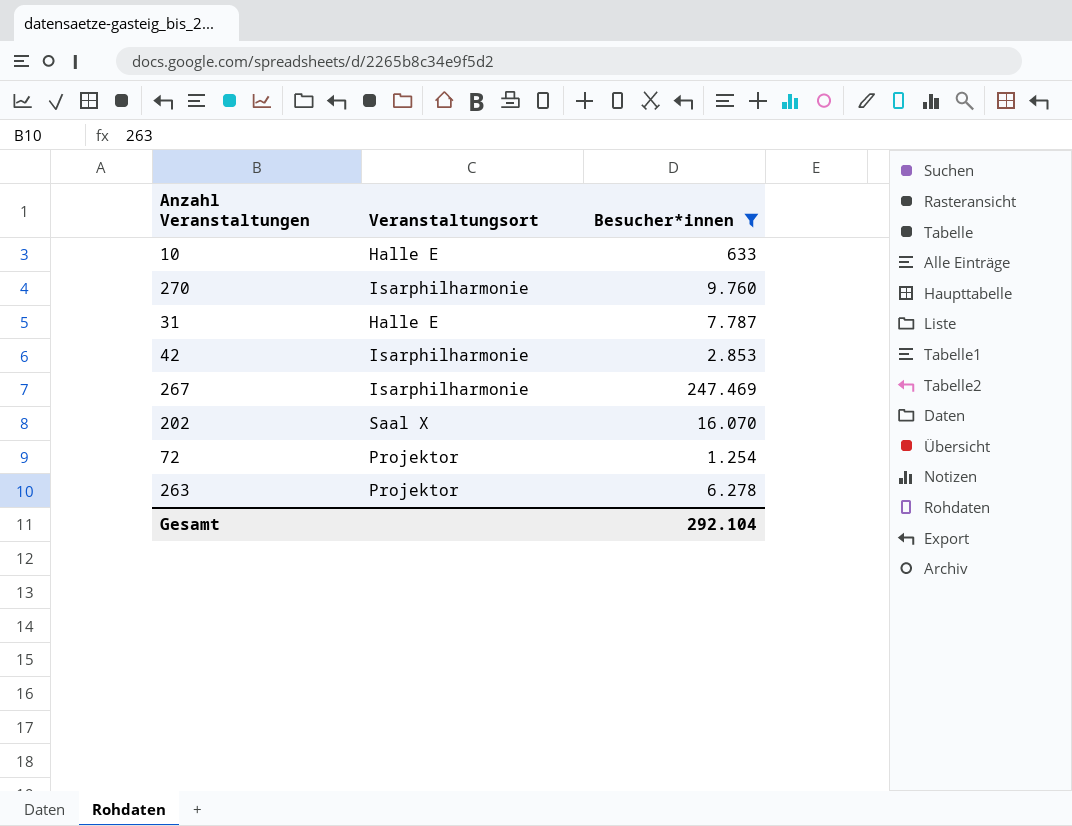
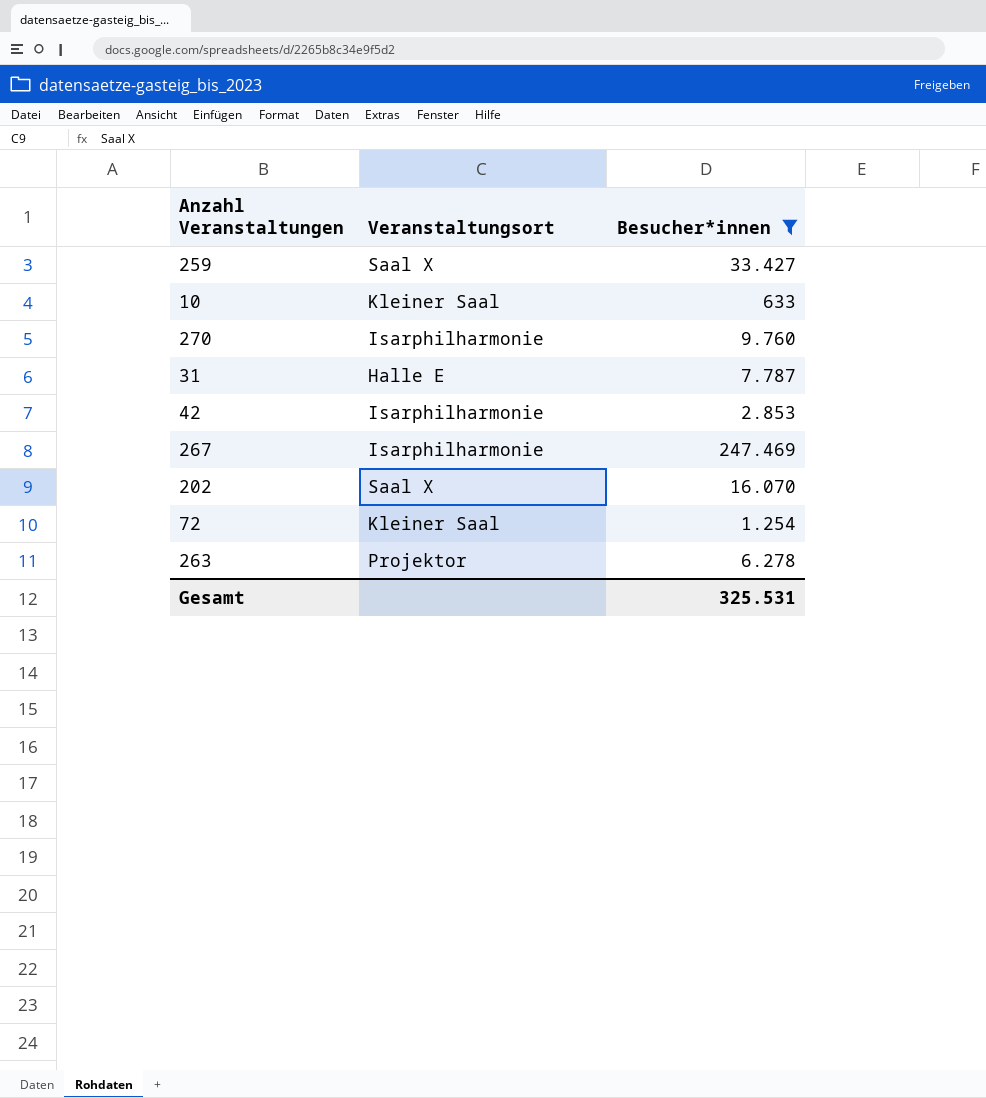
row 259: none -> Saal X | 33.427
10 | Veranstaltungsort: Halle E -> Kleiner Saal
72 | Veranstaltungsort: Projektor -> Kleiner Saal
Gesamt | Besucher*innen: 292.104 -> 325.531

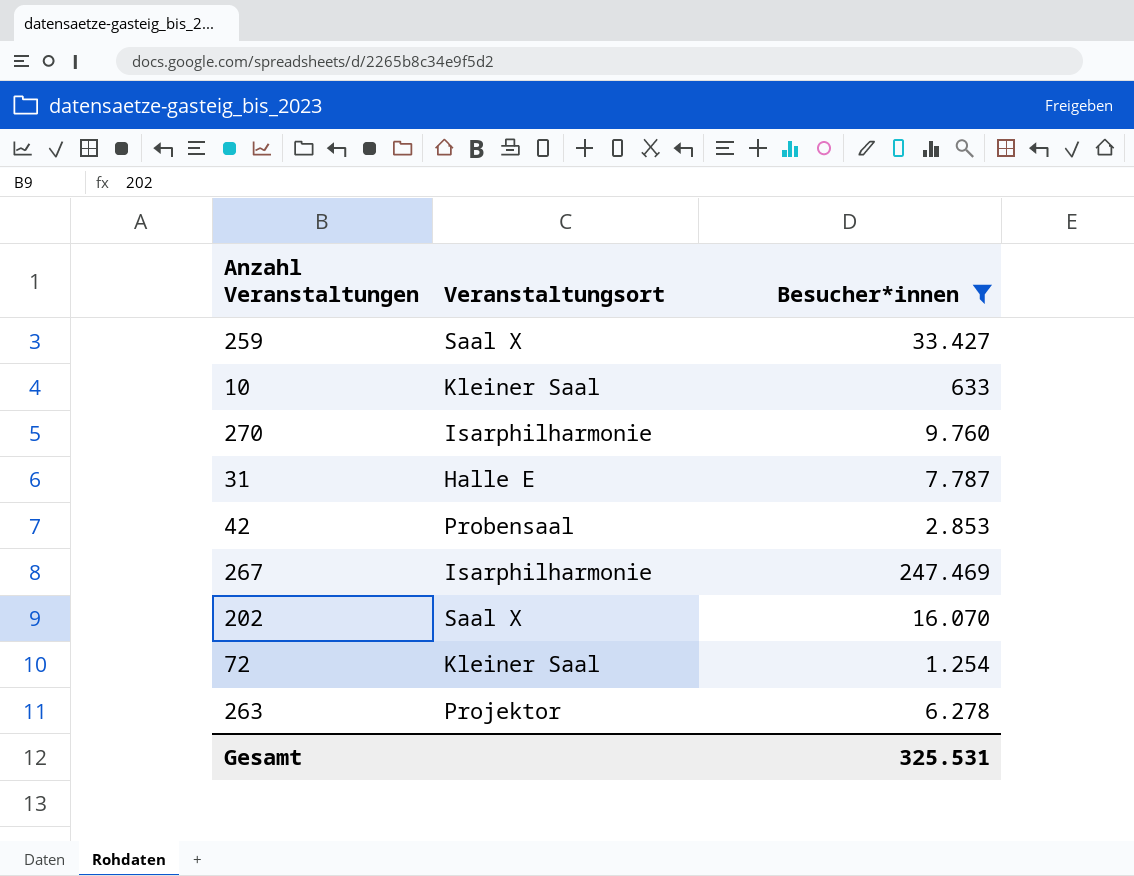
42 | Veranstaltungsort: Isarphilharmonie -> Probensaal

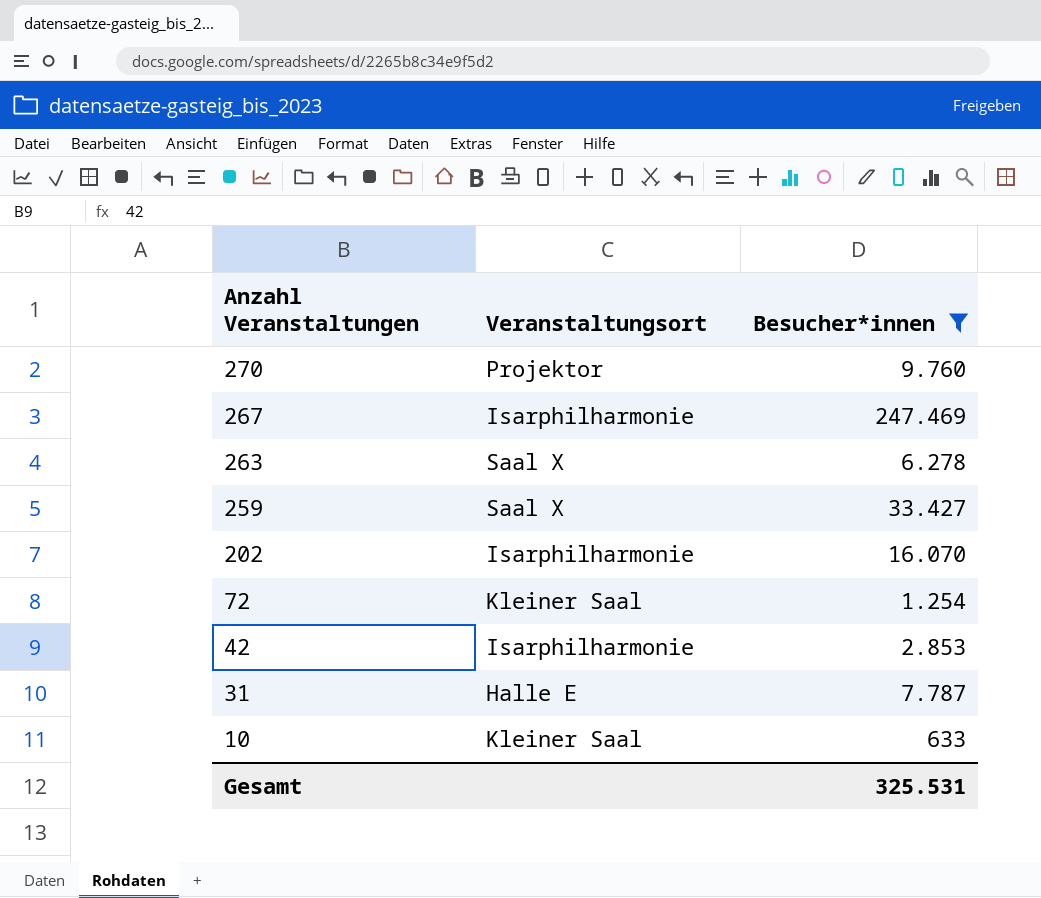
row order: none -> Anzahl Veranstaltungen descending
270 | Veranstaltungsort: Isarphilharmonie -> Projektor
263 | Veranstaltungsort: Projektor -> Saal X
202 | Veranstaltungsort: Saal X -> Isarphilharmonie
42 | Veranstaltungsort: Probensaal -> Isarphilharmonie

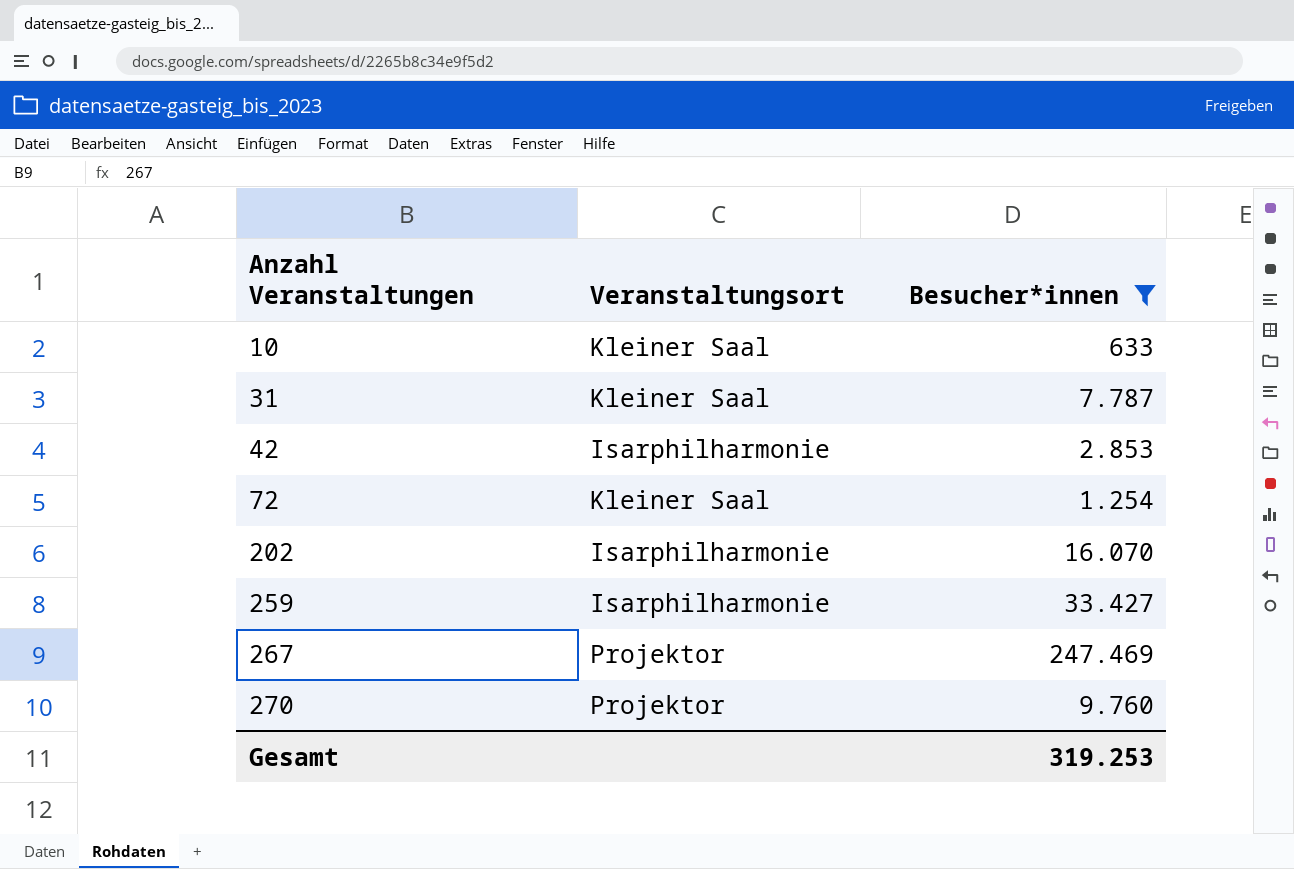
row order: Anzahl Veranstaltungen descending -> Anzahl Veranstaltungen ascending
row 263: Saal X | 6.278 -> none
31 | Veranstaltungsort: Halle E -> Kleiner Saal
259 | Veranstaltungsort: Saal X -> Isarphilharmonie
267 | Veranstaltungsort: Isarphilharmonie -> Projektor
Gesamt | Besucher*innen: 325.531 -> 319.253

